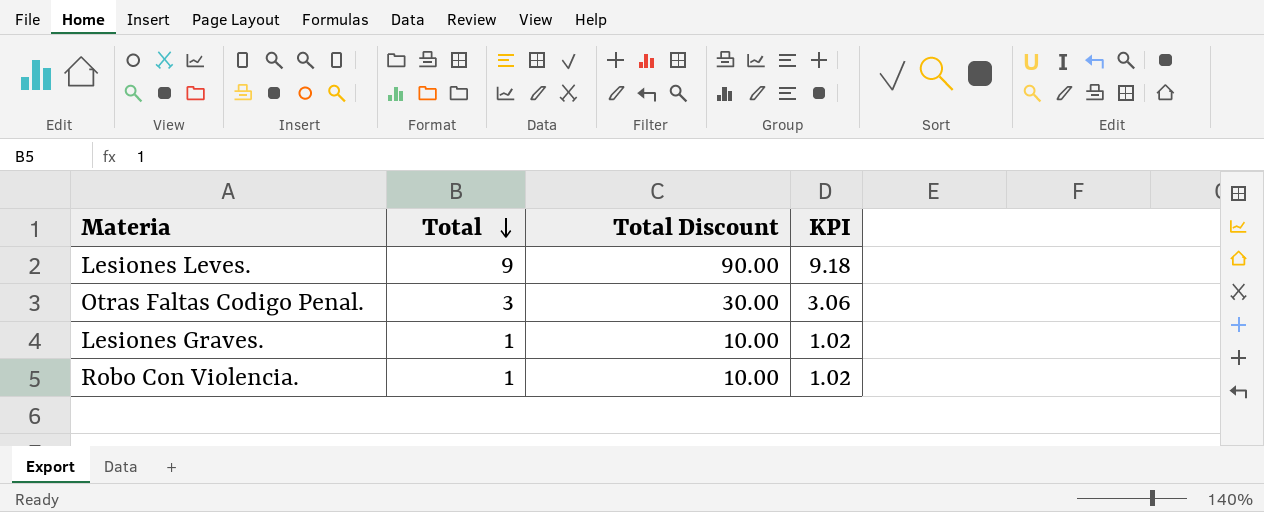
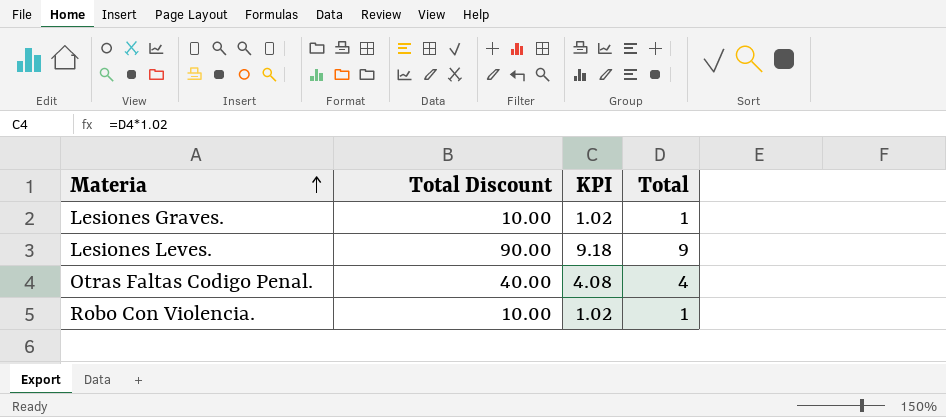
row order: Total descending -> Materia ascending
column Total | position: 2 -> 4
Otras Faltas Codigo Penal. | Total Discount: 30.00 -> 40.00
Otras Faltas Codigo Penal. | KPI: 3.06 -> 4.08
Otras Faltas Codigo Penal. | Total: 3 -> 4

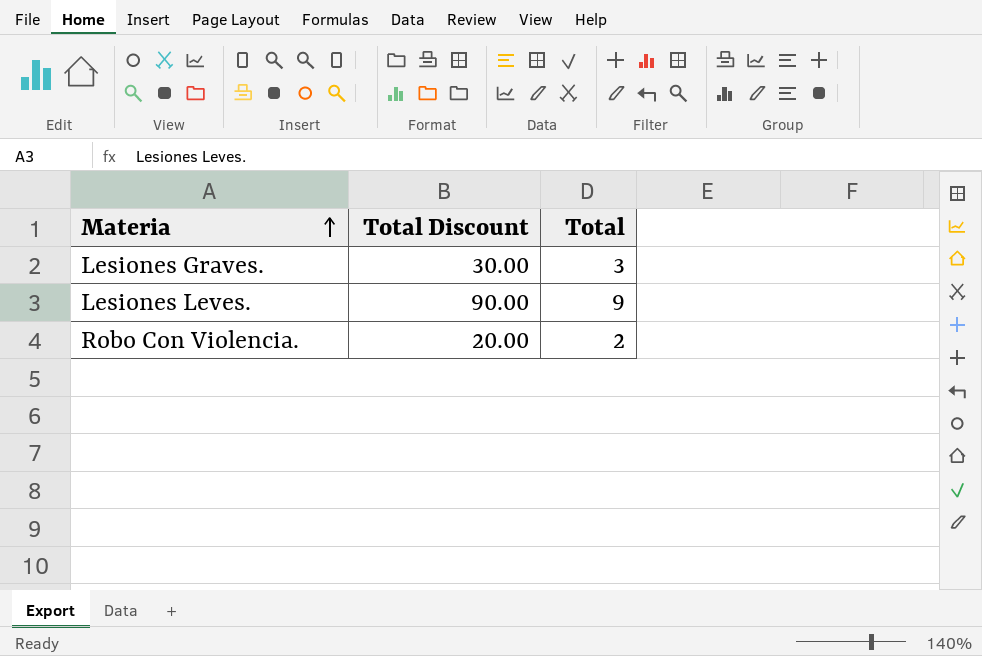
column KPI | formula: [Total] * 1.02 -> none
row Otras Faltas Codigo Penal.: 40.00 | 4.08 | 4 -> none
Lesiones Graves. | Total Discount: 10.00 -> 30.00
Lesiones Graves. | Total: 1 -> 3
Robo Con Violencia. | Total Discount: 10.00 -> 20.00
Robo Con Violencia. | Total: 1 -> 2

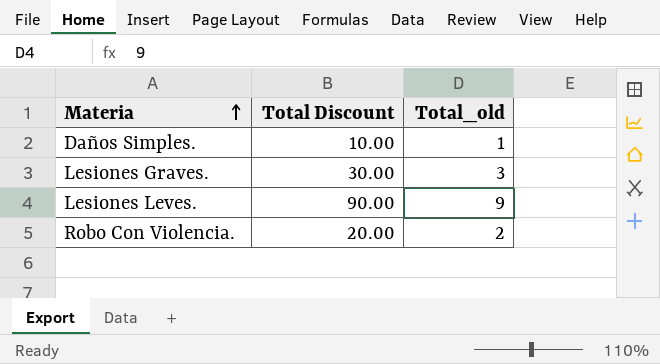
column name: Total -> Total_old
row Daños Simples.: none -> 10.00 | 1

